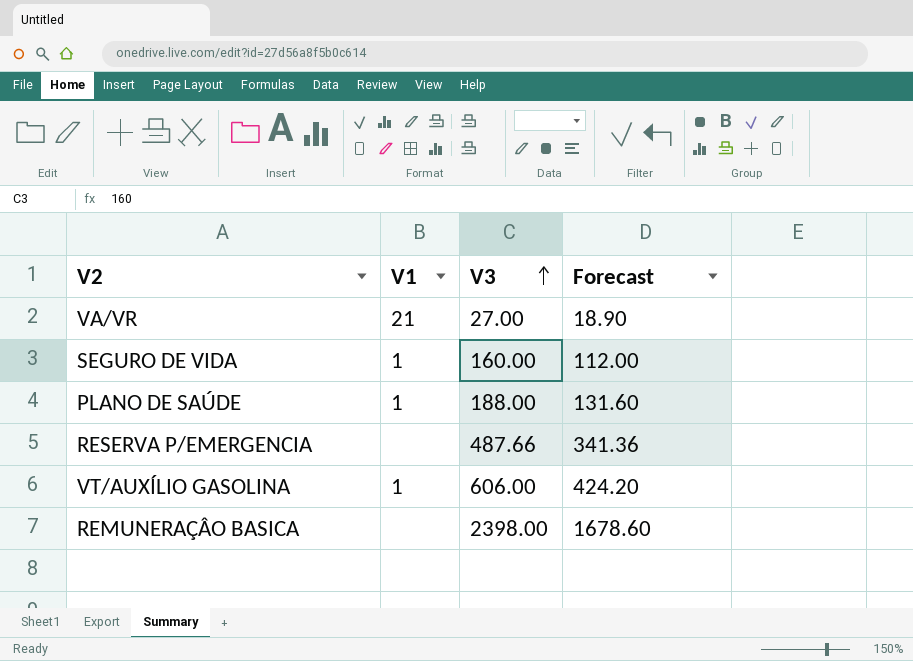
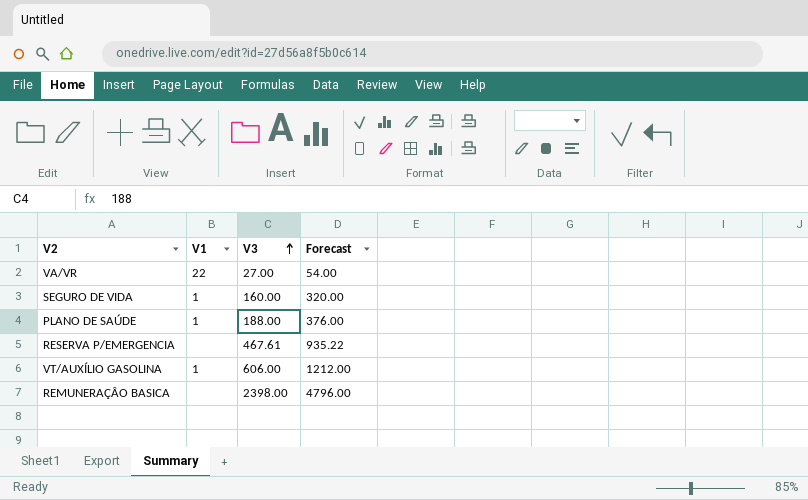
column Forecast | formula: [V3] * 0.7 -> [V3] * 2
VA/VR | V1: 21 -> 22
RESERVA P/EMERGENCIA | V3: 487.66 -> 467.61

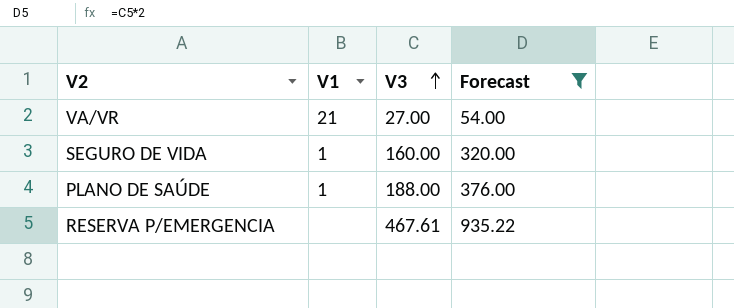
filter: none -> Forecast <= 935.22
VA/VR | V1: 22 -> 21

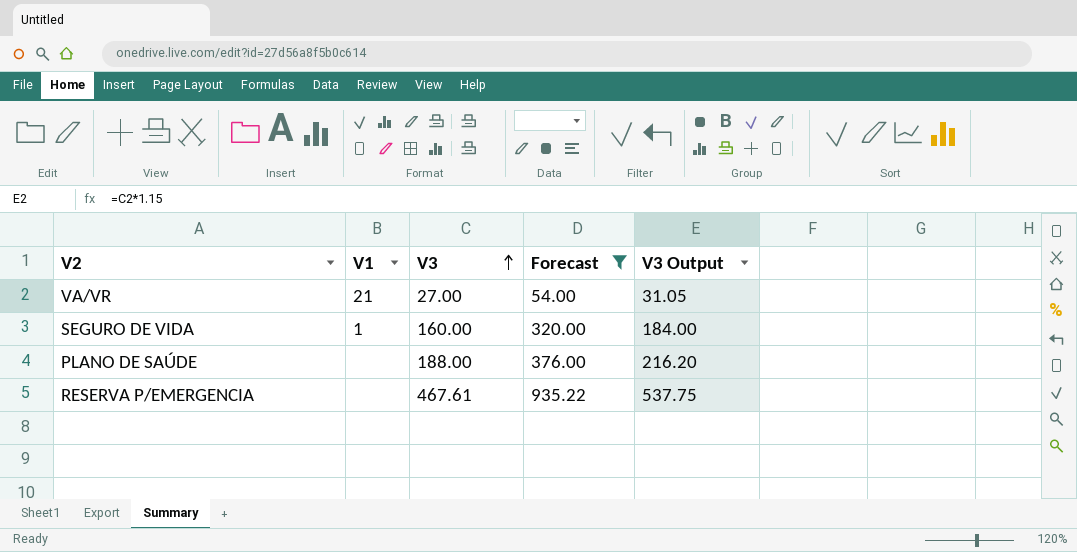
column V3 Output | formula: none -> [V3] * 1.15
PLANO DE SAÚDE | V1: 1 -> none

